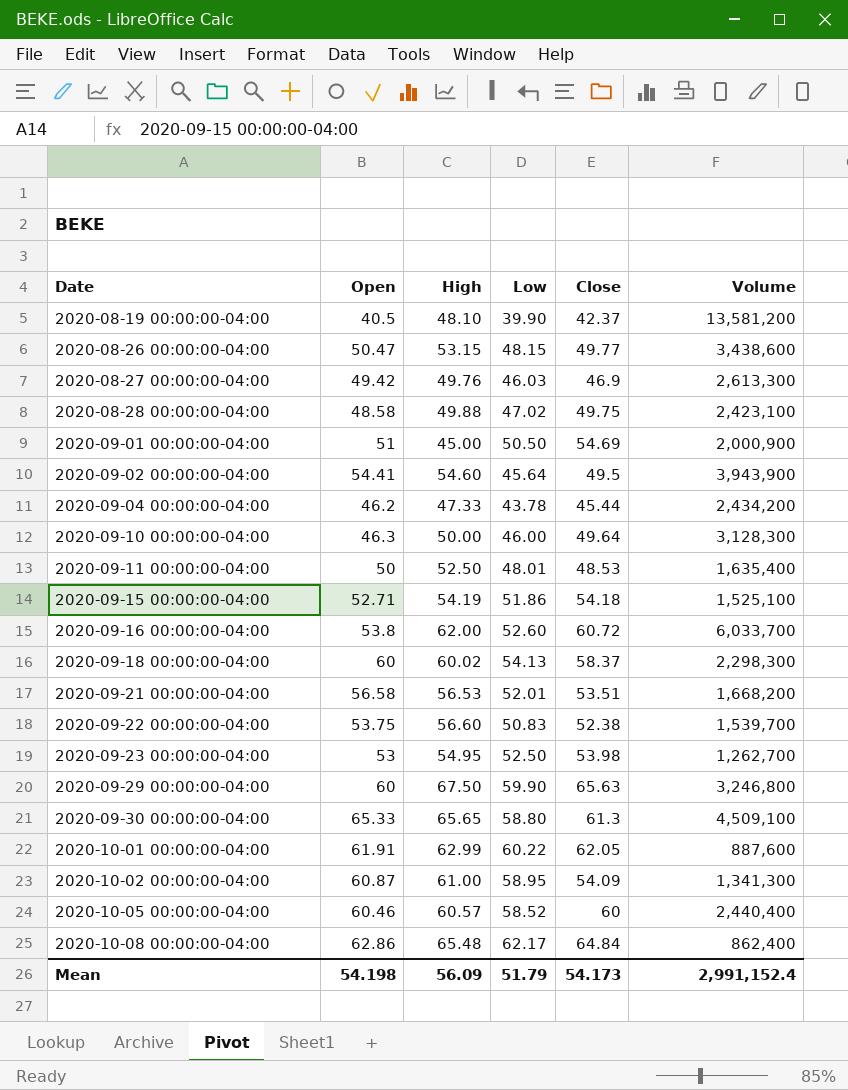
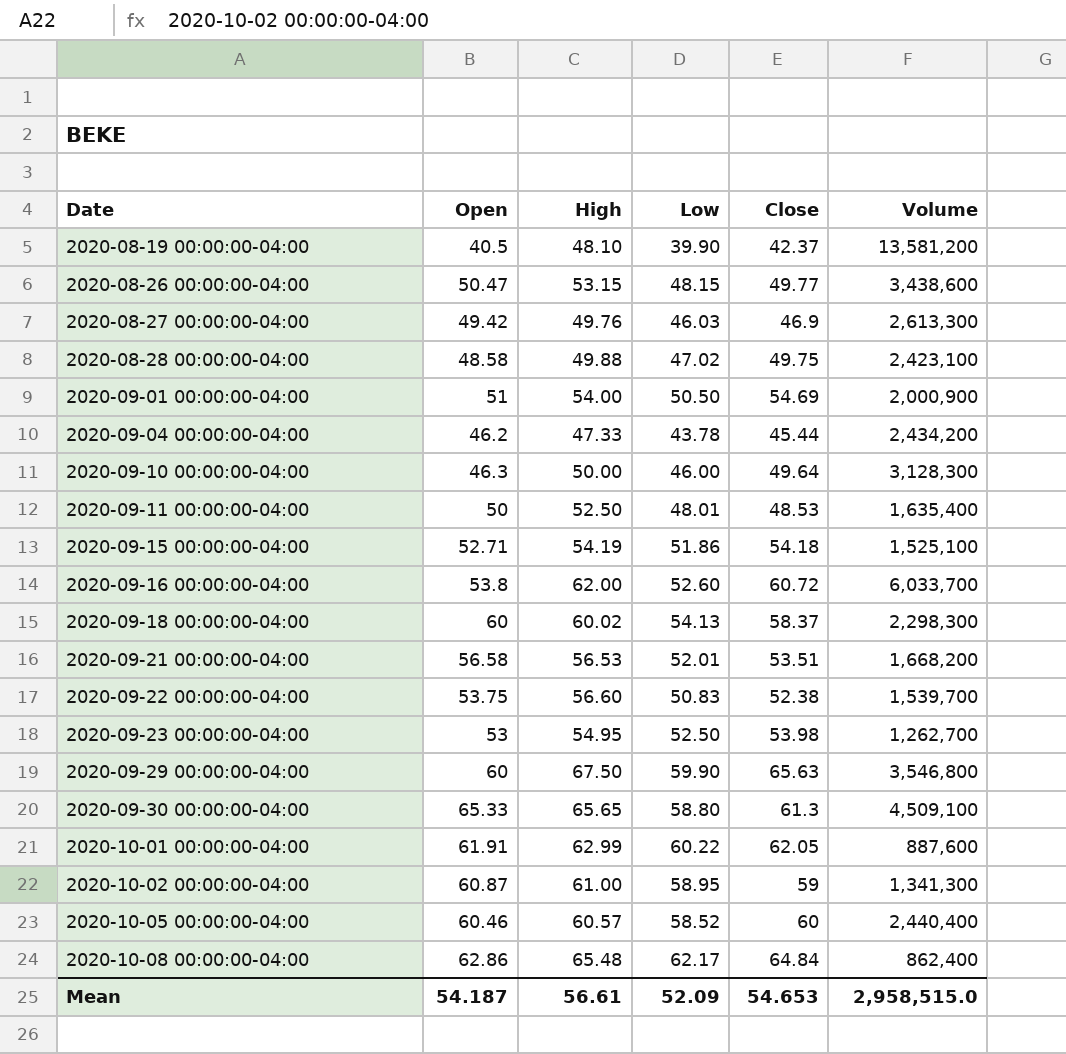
row 2020-09-02 00:00:00-04:00: 54.41 | 54.60 | 45.64 | 49.5 | 3,943,900 -> none
2020-09-01 00:00:00-04:00 | High: 45.00 -> 54.00
2020-09-29 00:00:00-04:00 | Volume: 3,246,800 -> 3,546,800
2020-10-02 00:00:00-04:00 | Close: 54.09 -> 59
Mean | Open: 54.198 -> 54.187
Mean | High: 56.09 -> 56.61
Mean | Low: 51.79 -> 52.09
Mean | Close: 54.173 -> 54.653
Mean | Volume: 2,991,152.4 -> 2,958,515.0

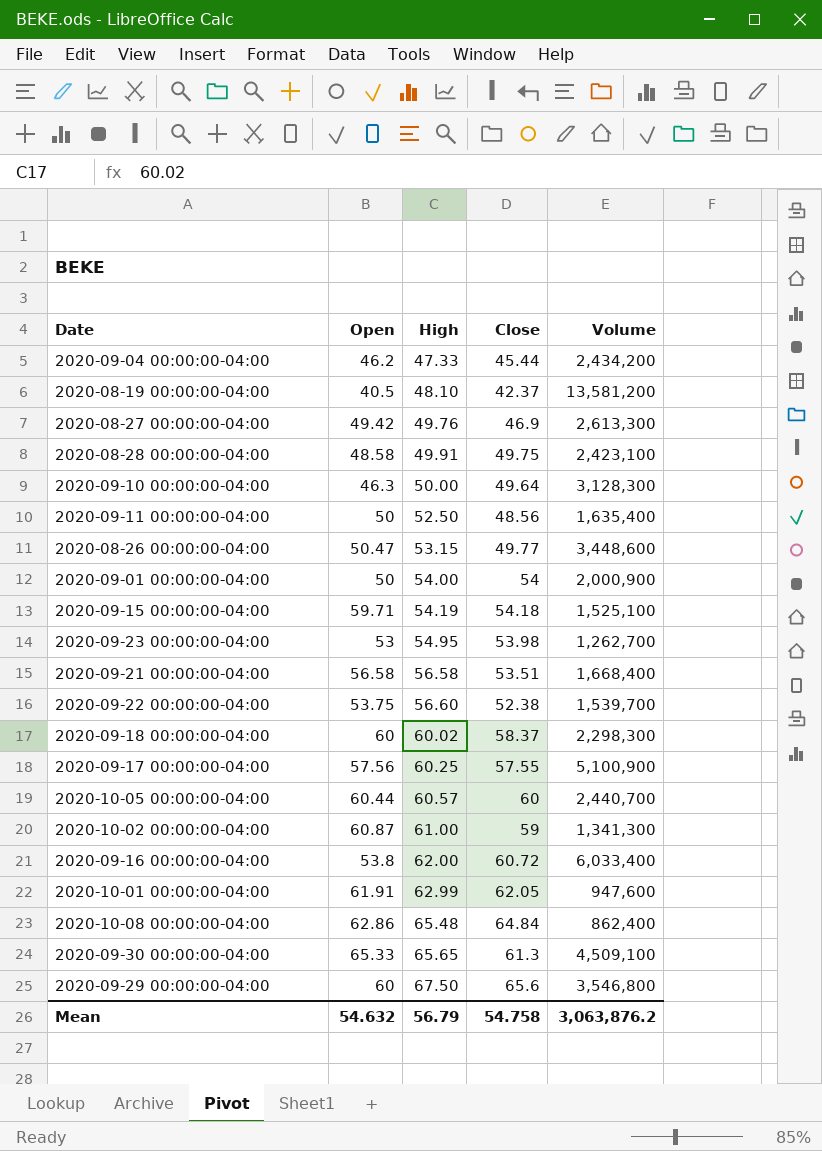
row order: Date ascending -> High ascending
column Low | position: 4 -> none
2020-08-28 00:00:00-04:00 | High: 49.88 -> 49.91
2020-09-11 00:00:00-04:00 | Close: 48.53 -> 48.56
2020-08-26 00:00:00-04:00 | Volume: 3,438,600 -> 3,448,600
2020-09-01 00:00:00-04:00 | Open: 51 -> 50
2020-09-01 00:00:00-04:00 | Close: 54.69 -> 54
2020-09-15 00:00:00-04:00 | Open: 52.71 -> 59.71
2020-09-21 00:00:00-04:00 | High: 56.53 -> 56.58
2020-09-21 00:00:00-04:00 | Volume: 1,668,200 -> 1,668,400
row 2020-09-17 00:00:00-04:00: none -> 57.56 | 60.25 | 57.55 | 5,100,900
2020-10-05 00:00:00-04:00 | Open: 60.46 -> 60.44
2020-10-05 00:00:00-04:00 | Volume: 2,440,400 -> 2,440,700
2020-09-16 00:00:00-04:00 | Volume: 6,033,700 -> 6,033,400
2020-10-01 00:00:00-04:00 | Volume: 887,600 -> 947,600
2020-09-29 00:00:00-04:00 | Close: 65.63 -> 65.6
Mean | Open: 54.187 -> 54.632
Mean | High: 56.61 -> 56.79
Mean | Close: 54.653 -> 54.758
Mean | Volume: 2,958,515.0 -> 3,063,876.2

